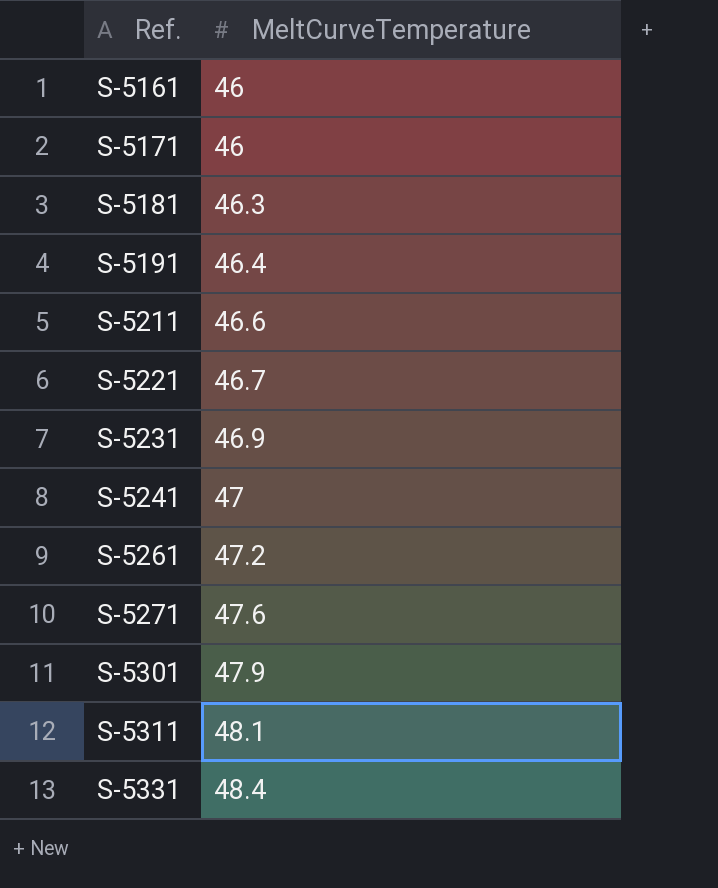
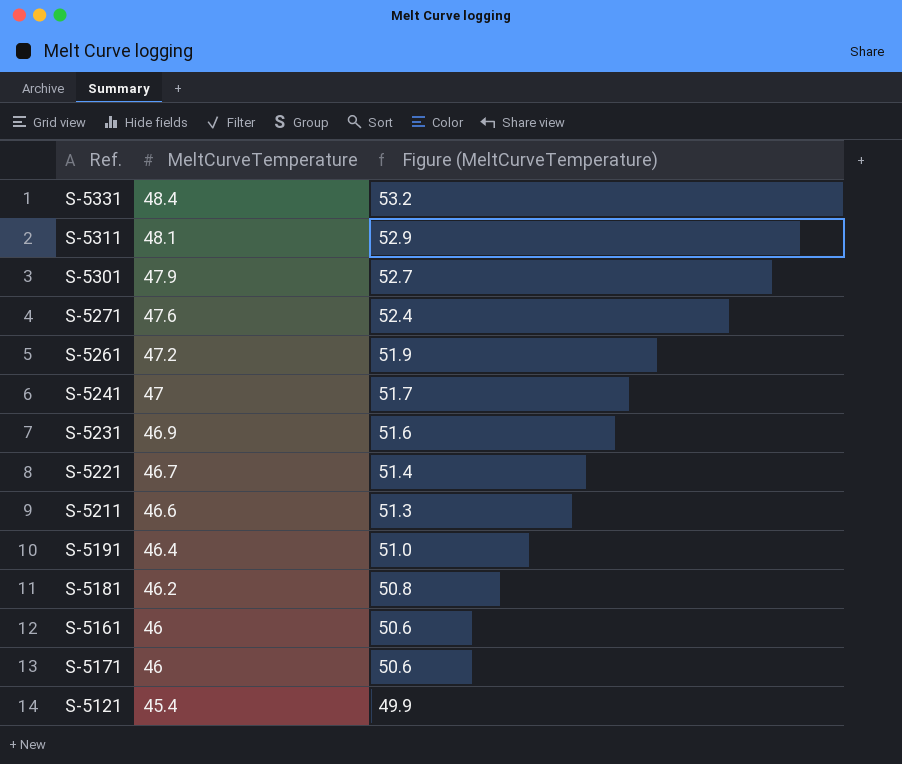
row order: Ref. ascending -> MeltCurveTemperature descending
column Figure (MeltCurveTemperature) | formula: none -> [MeltCurveTemperature] * 1.1
S-5181 | MeltCurveTemperature: 46.3 -> 46.2
row S-5121: none -> 45.4 | 49.9

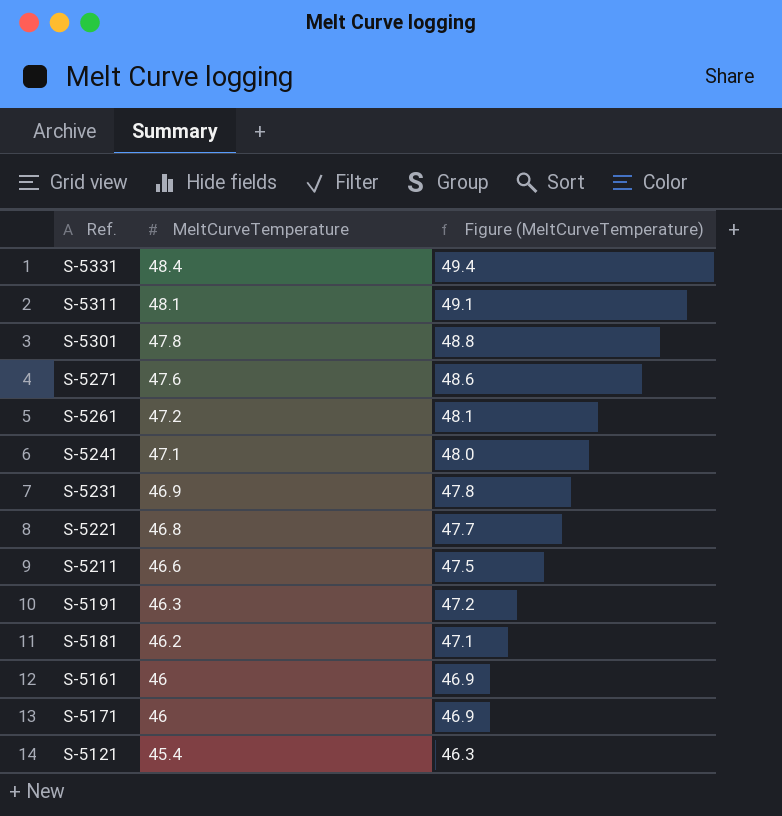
column Figure (MeltCurveTemperature) | formula: [MeltCurveTemperature] * 1.1 -> [MeltCurveTemperature] * 1.02
S-5301 | MeltCurveTemperature: 47.9 -> 47.8
S-5241 | MeltCurveTemperature: 47 -> 47.1
S-5221 | MeltCurveTemperature: 46.7 -> 46.8
S-5191 | MeltCurveTemperature: 46.4 -> 46.3

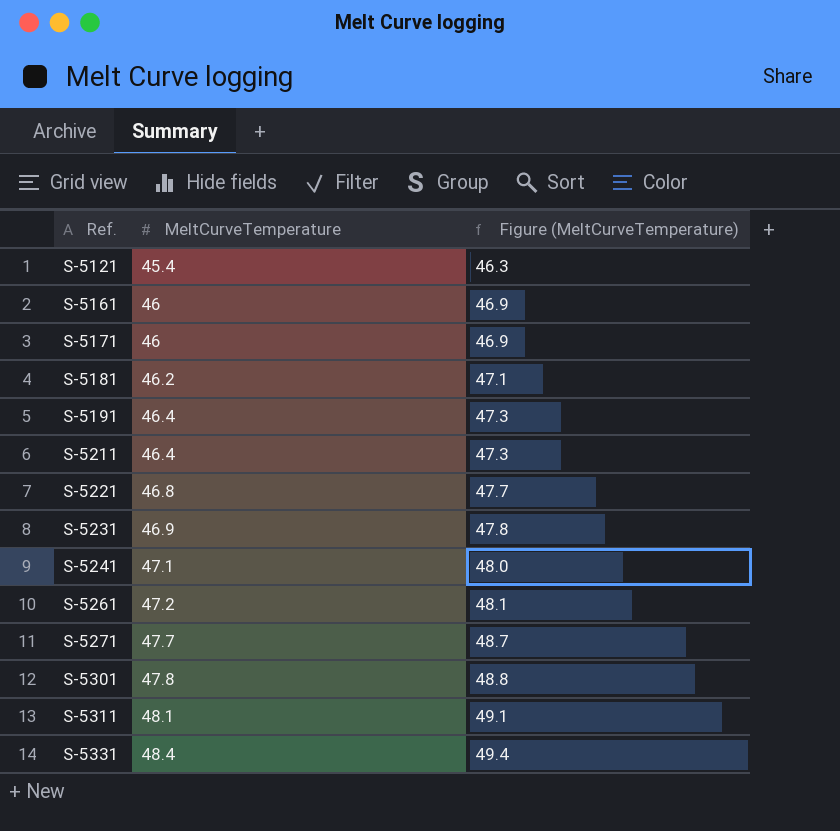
row order: MeltCurveTemperature descending -> Ref. ascending
S-5191 | MeltCurveTemperature: 46.3 -> 46.4
S-5191 | Figure (MeltCurveTemperature): 47.2 -> 47.3
S-5211 | MeltCurveTemperature: 46.6 -> 46.4
S-5211 | Figure (MeltCurveTemperature): 47.5 -> 47.3
S-5271 | MeltCurveTemperature: 47.6 -> 47.7
S-5271 | Figure (MeltCurveTemperature): 48.6 -> 48.7

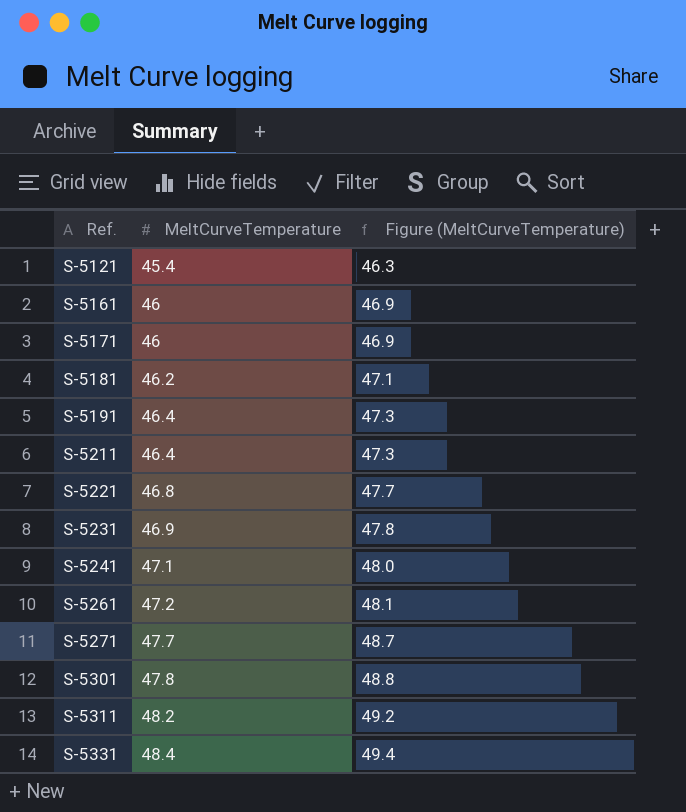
S-5311 | MeltCurveTemperature: 48.1 -> 48.2
S-5311 | Figure (MeltCurveTemperature): 49.1 -> 49.2

